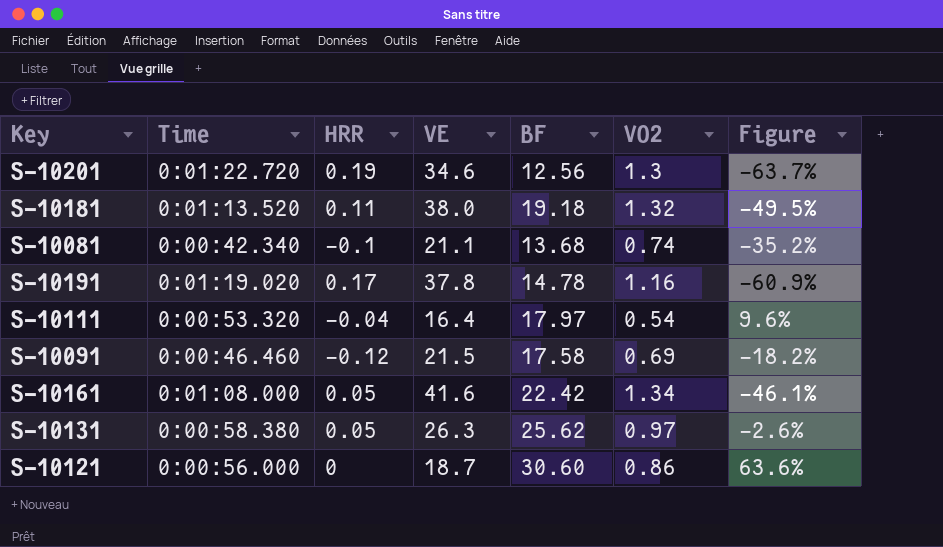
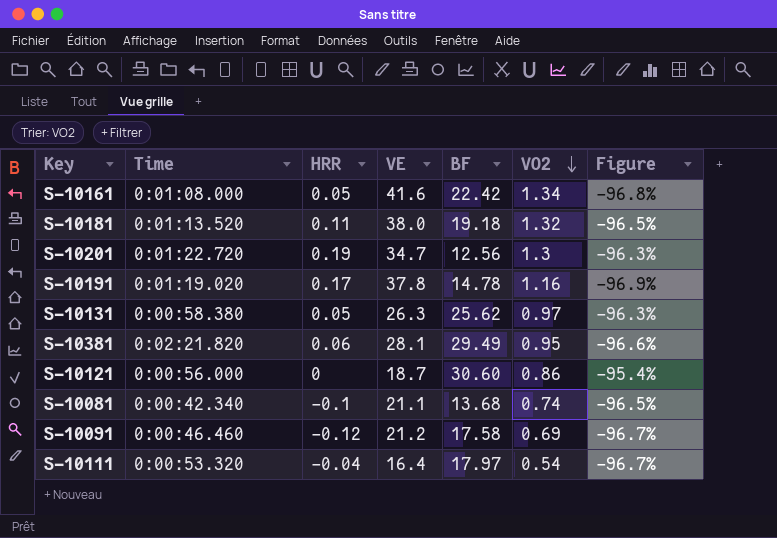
row order: none -> VO2 descending
column Figure | formula: ([BF] - [VE]) / [VE] -> ([VO2] - [VE]) / [VE]
S-10201 | VE: 34.6 -> 34.7
row S-10381: none -> 0:02:21.820 | 0.06 | 28.1 | 29.49 | 0.95 | -96.6%
S-10091 | VE: 21.5 -> 21.2

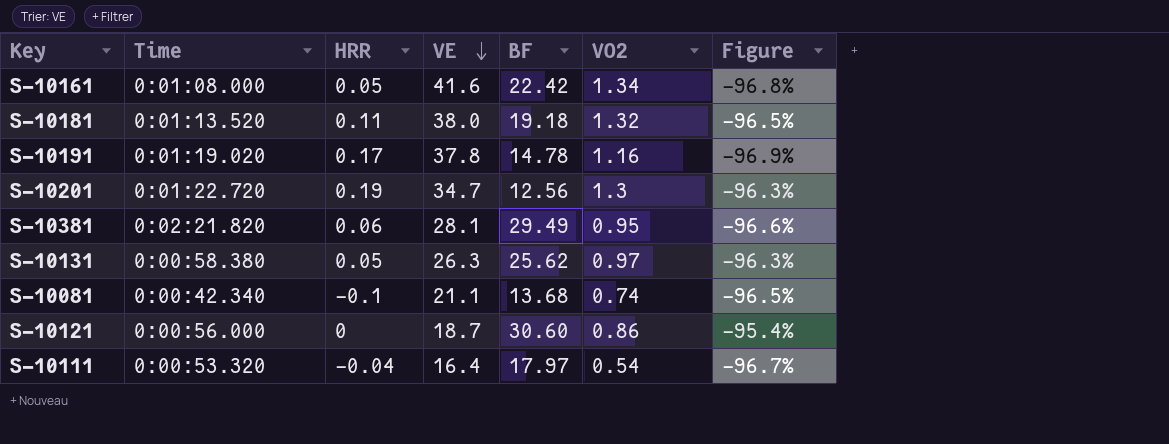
row order: VO2 descending -> VE descending
row S-10091: 0:00:46.460 | -0.12 | 21.2 | 17.58 | 0.69 | -96.7% -> none

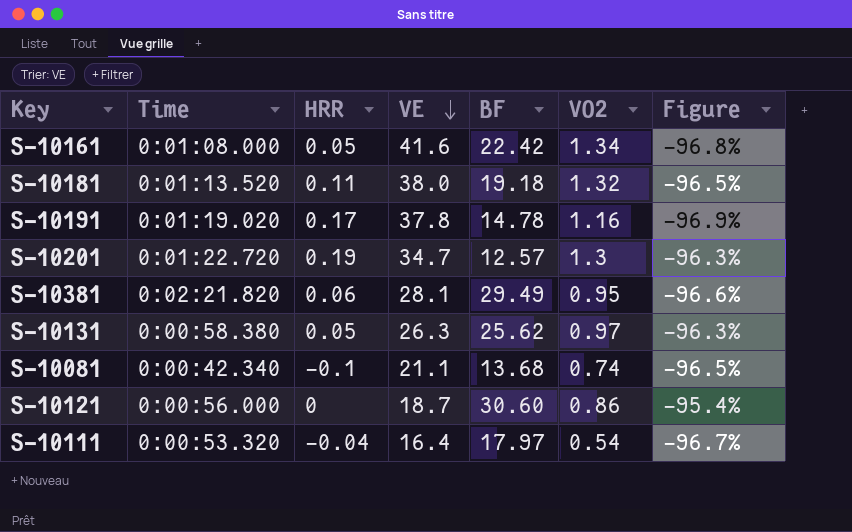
S-10201 | BF: 12.56 -> 12.57

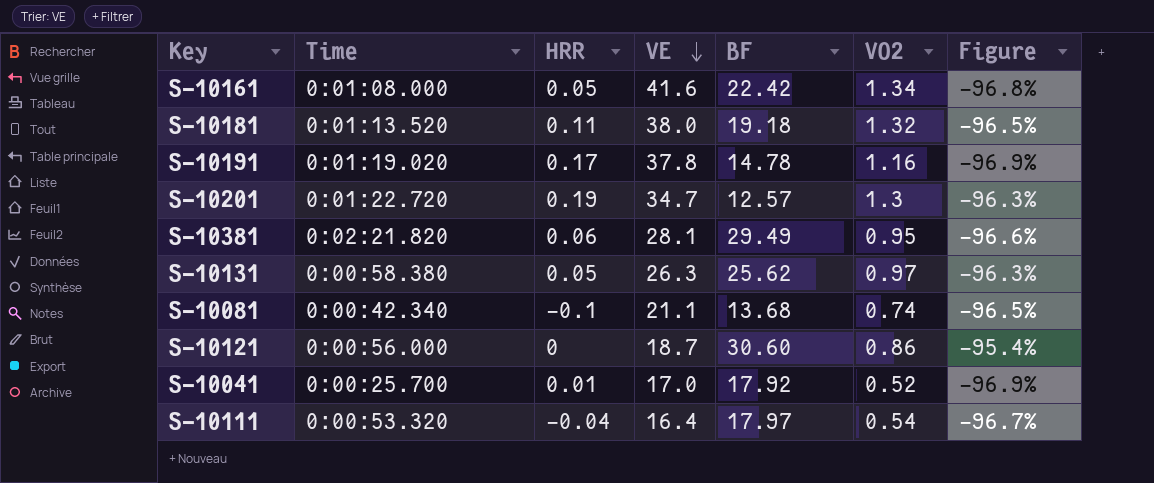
row S-10041: none -> 0:00:25.700 | 0.01 | 17.0 | 17.92 | 0.52 | -96.9%

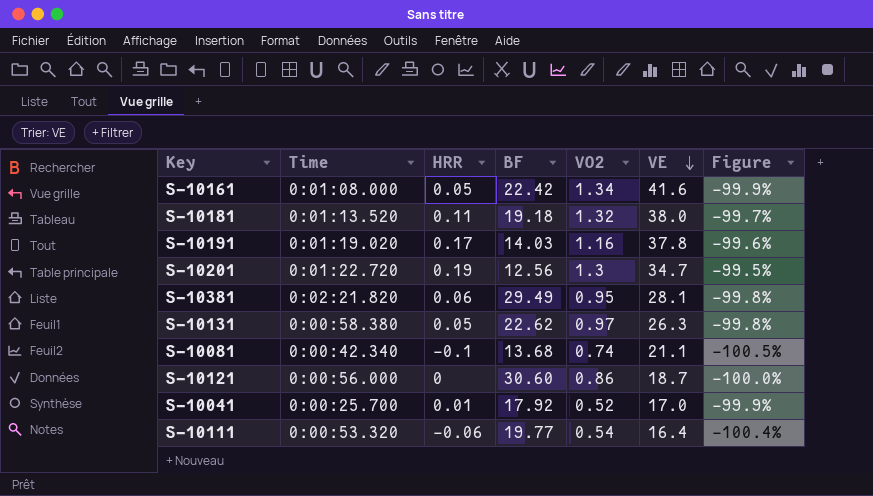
column VE | position: 4 -> 6
column Figure | formula: ([VO2] - [VE]) / [VE] -> ([HRR] - [VE]) / [VE]
S-10191 | BF: 14.78 -> 14.03
S-10201 | BF: 12.57 -> 12.56
S-10131 | BF: 25.62 -> 22.62
S-10111 | HRR: -0.04 -> -0.06
S-10111 | BF: 17.97 -> 19.77

